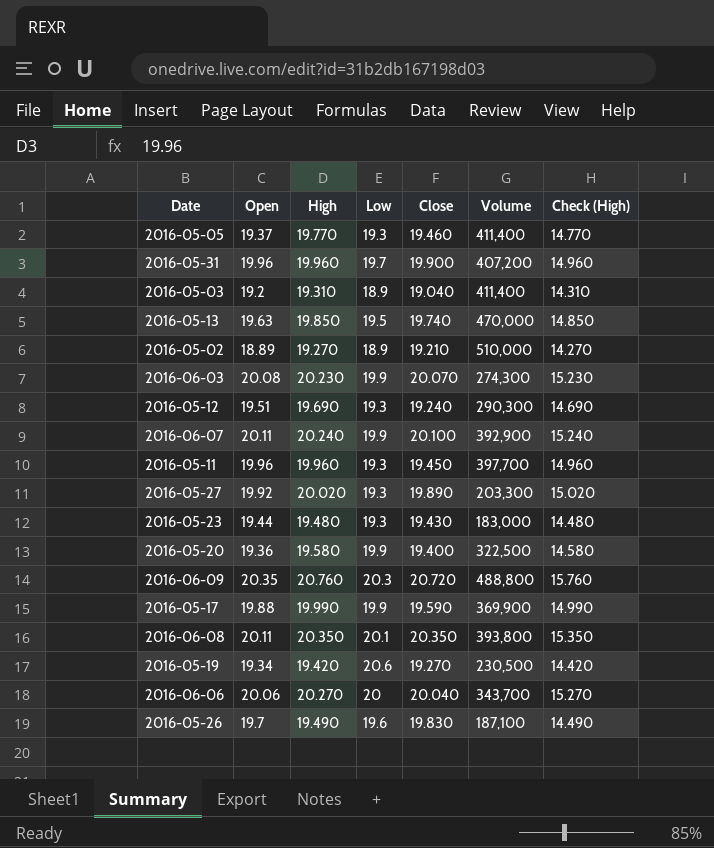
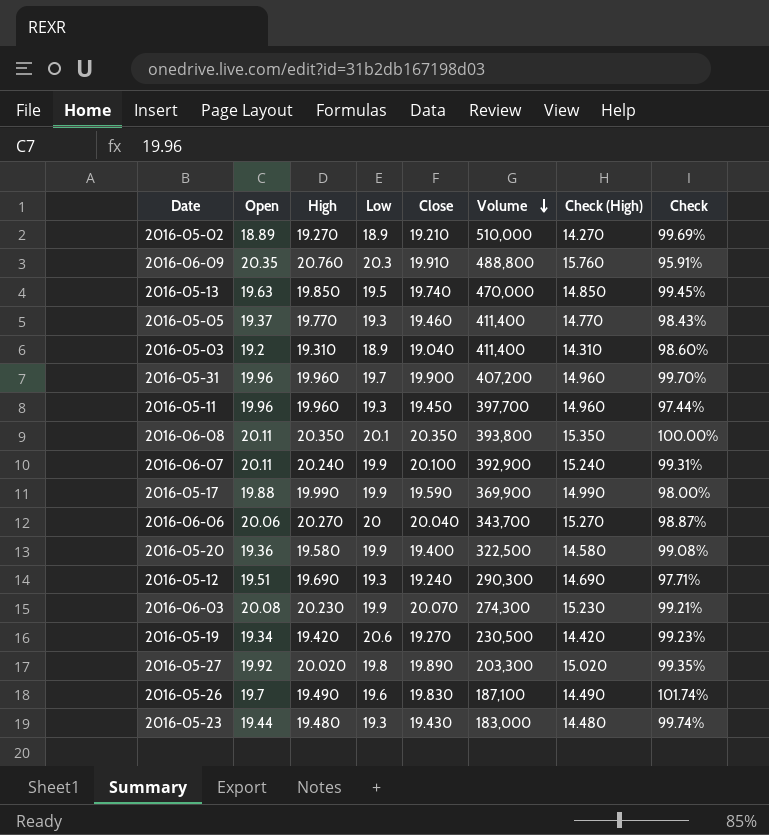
row order: none -> Volume descending
column Check | formula: none -> [Close] / [High]
2016-06-09 | Close: 20.720 -> 19.910
2016-05-27 | Low: 19.3 -> 19.8

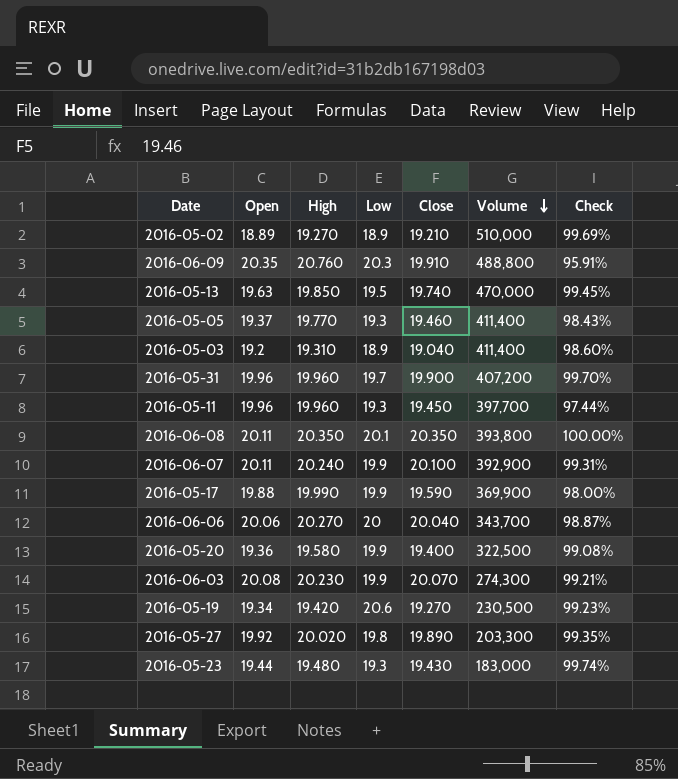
column Check (High) | formula: [High] - 5 -> none
row 2016-05-12: 19.51 | 19.690 | 19.3 | 19.240 | 290,300 | 14.690 | 97.71% -> none
row 2016-05-26: 19.7 | 19.490 | 19.6 | 19.830 | 187,100 | 14.490 | 101.74% -> none

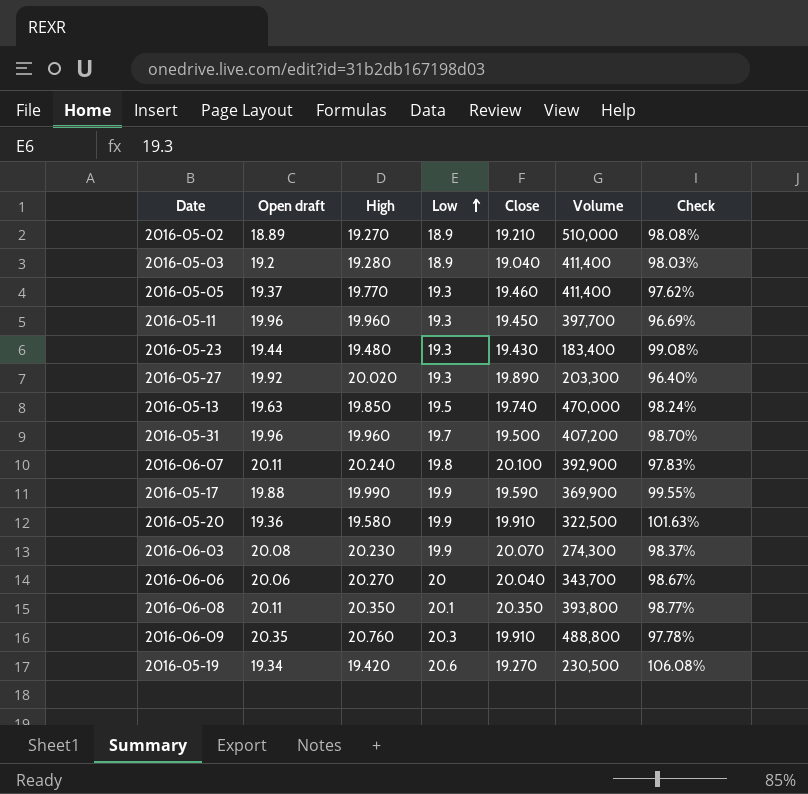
row order: Volume descending -> Low ascending
column name: Open -> Open draft
column Check | formula: [Close] / [High] -> [Low] / [High]
2016-05-03 | High: 19.310 -> 19.280
2016-05-23 | Volume: 183,000 -> 183,400
2016-05-27 | Low: 19.8 -> 19.3
2016-05-31 | Close: 19.900 -> 19.500
2016-06-07 | Low: 19.9 -> 19.8
2016-05-20 | Close: 19.400 -> 19.910

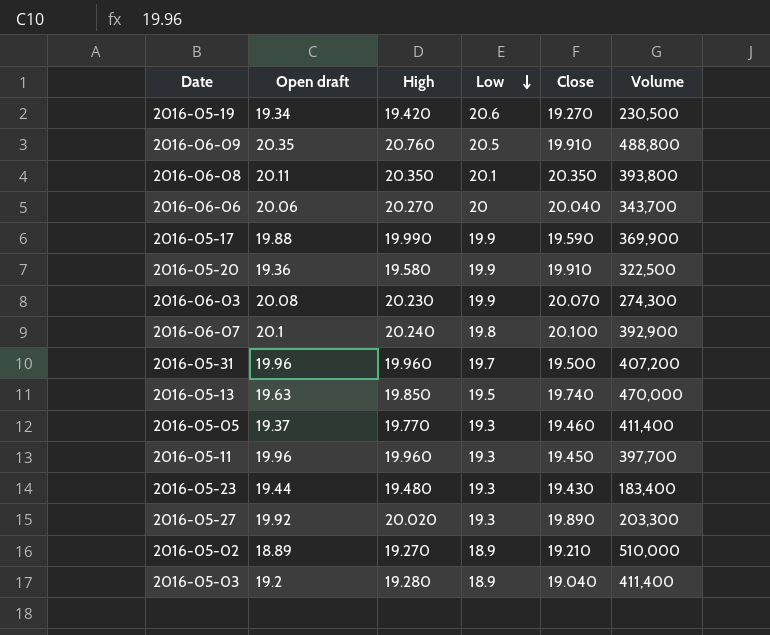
row order: Low ascending -> Low descending
column Check | formula: [Low] / [High] -> none
2016-06-09 | Low: 20.3 -> 20.5
2016-06-07 | Open draft: 20.11 -> 20.1

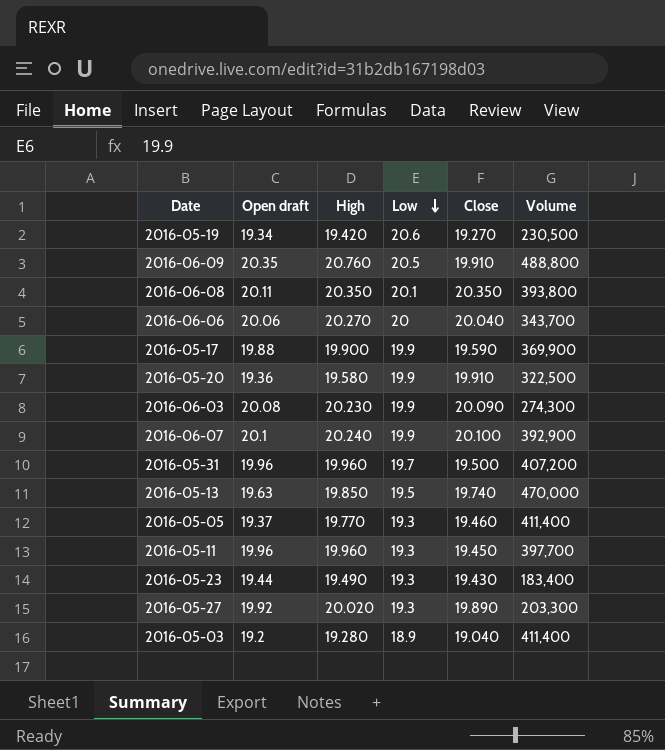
row 2016-05-02: 18.89 | 19.270 | 18.9 | 19.210 | 510,000 -> none
2016-05-17 | High: 19.990 -> 19.900
2016-06-03 | Close: 20.070 -> 20.090
2016-06-07 | Low: 19.8 -> 19.9
2016-05-23 | High: 19.480 -> 19.490

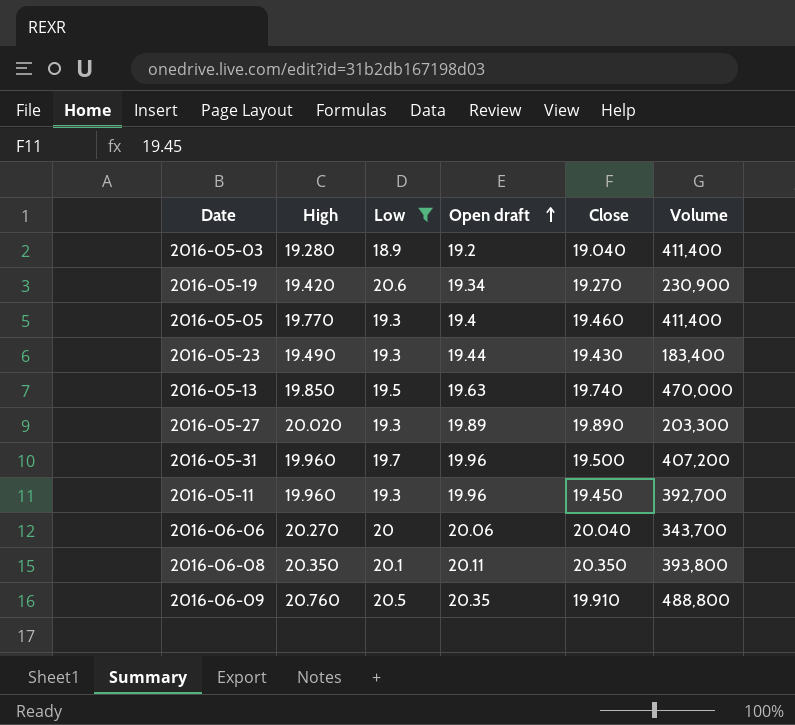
filter: none -> Low != 19.9
row order: Low descending -> Open draft ascending
column Open draft | position: 2 -> 4
2016-05-19 | Volume: 230,500 -> 230,900
2016-05-05 | Open draft: 19.37 -> 19.4
2016-05-27 | Open draft: 19.92 -> 19.89
2016-05-11 | Volume: 397,700 -> 392,700

